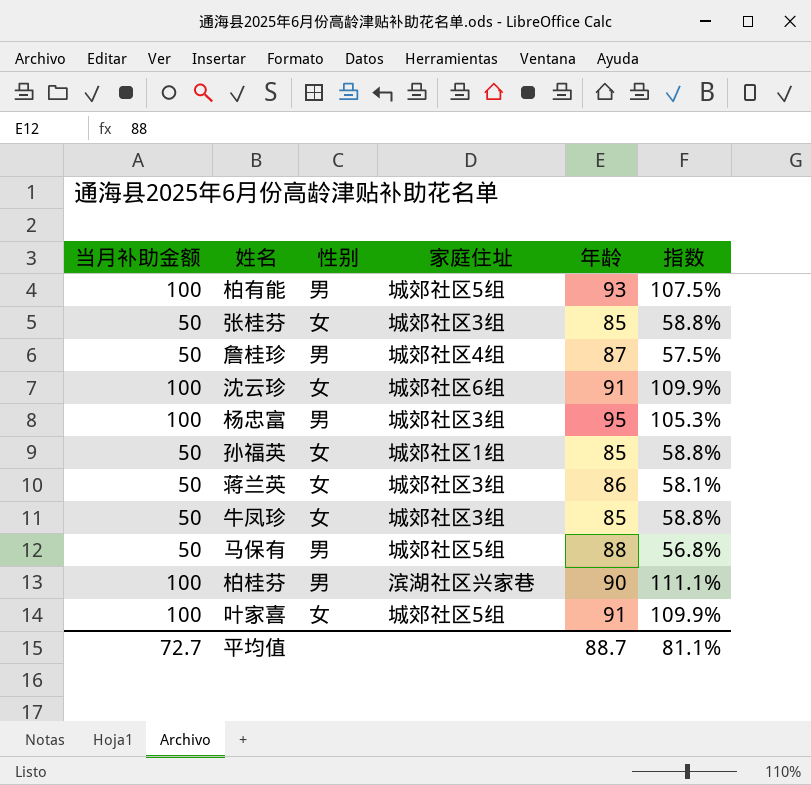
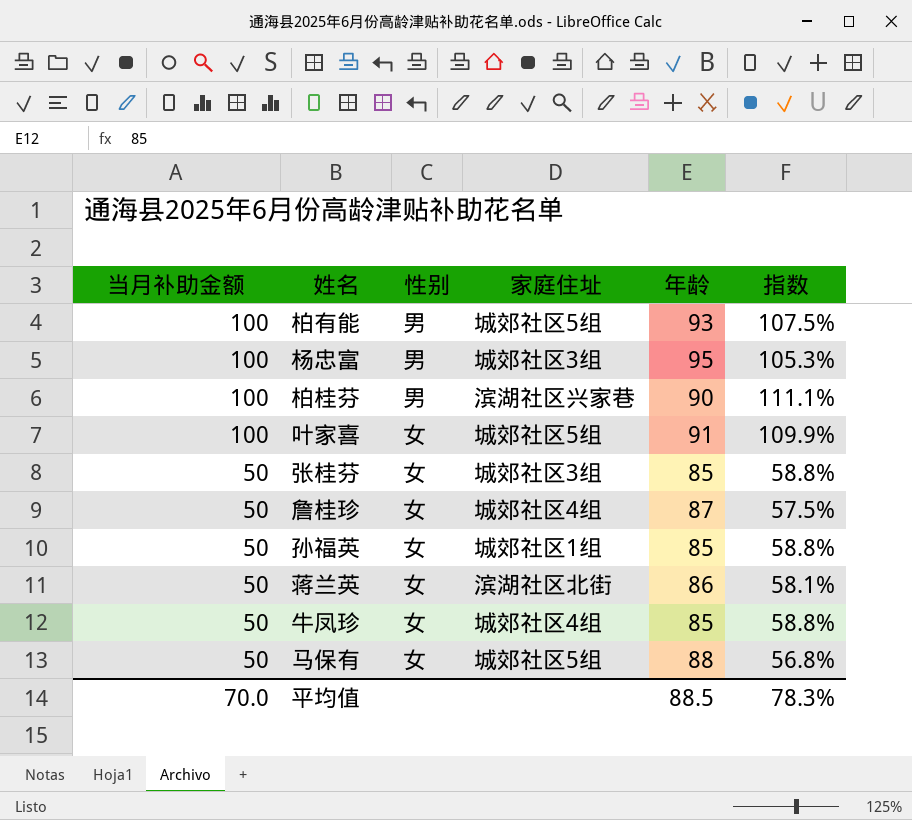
row order: none -> 当月补助金额 descending
row 沈云珍: 100 | 女 | 城郊社区6组 | 91 | 109.9% -> none
詹桂珍 | 性别: 男 -> 女
蒋兰英 | 家庭住址: 城郊社区3组 -> 滨湖社区北街
牛凤珍 | 家庭住址: 城郊社区3组 -> 城郊社区4组
马保有 | 性别: 男 -> 女
平均值 | 当月补助金额: 72.7 -> 70.0
平均值 | 年龄: 88.7 -> 88.5
平均值 | 指数: 81.1% -> 78.3%

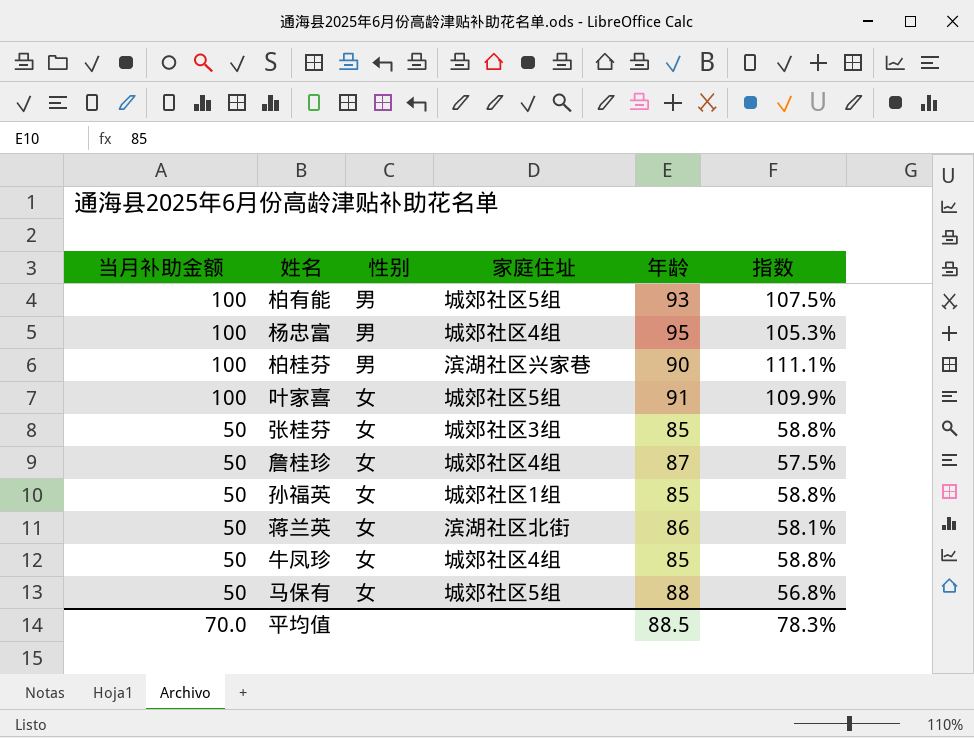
杨忠富 | 家庭住址: 城郊社区3组 -> 城郊社区4组

